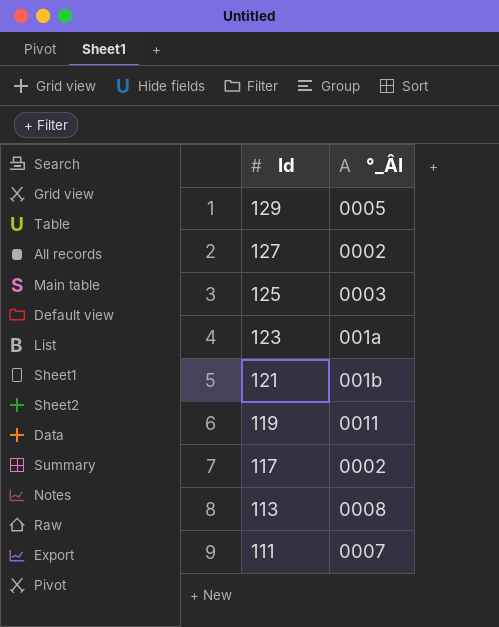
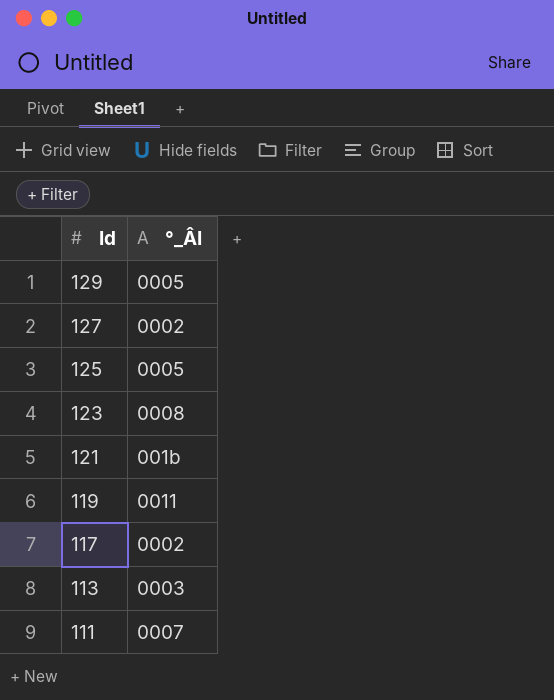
125 | °_ÂI: 0003 -> 0005
123 | °_ÂI: 001a -> 0008
113 | °_ÂI: 0008 -> 0003

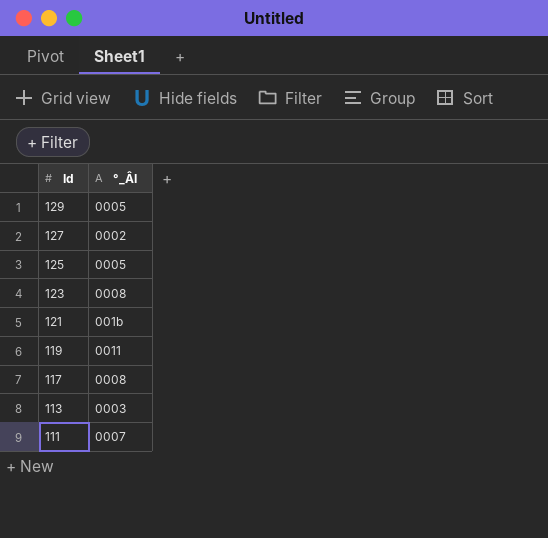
117 | °_ÂI: 0002 -> 0008

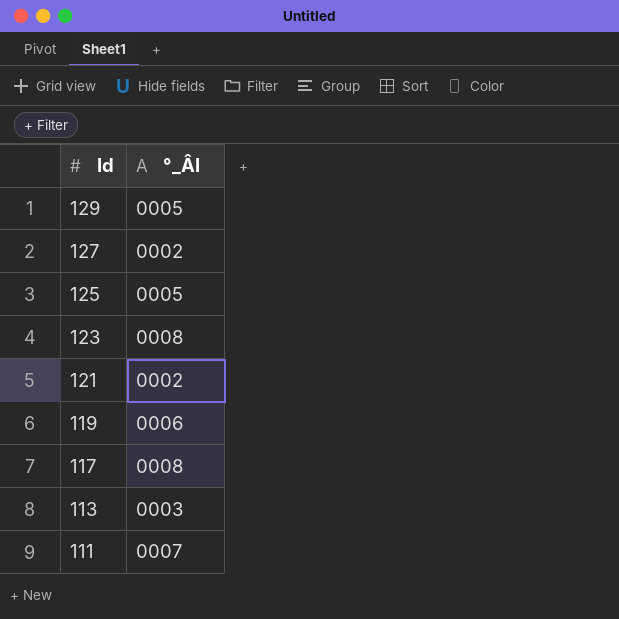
121 | °_ÂI: 001b -> 0002
119 | °_ÂI: 0011 -> 0006

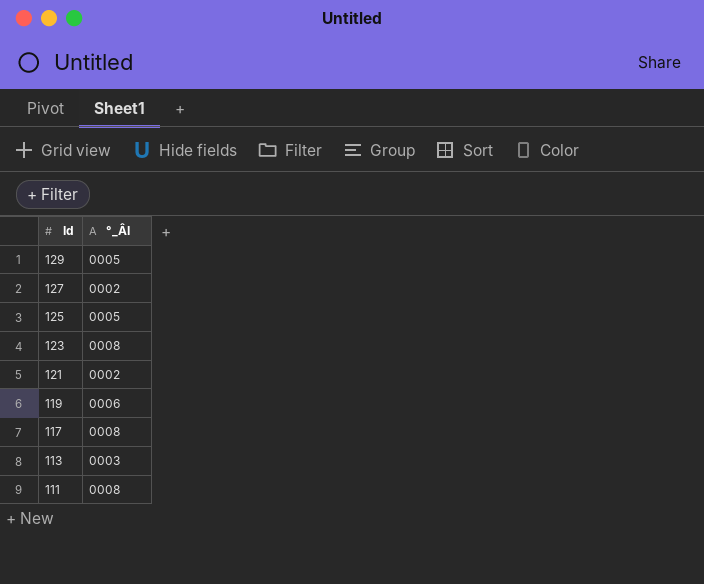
111 | °_ÂI: 0007 -> 0008

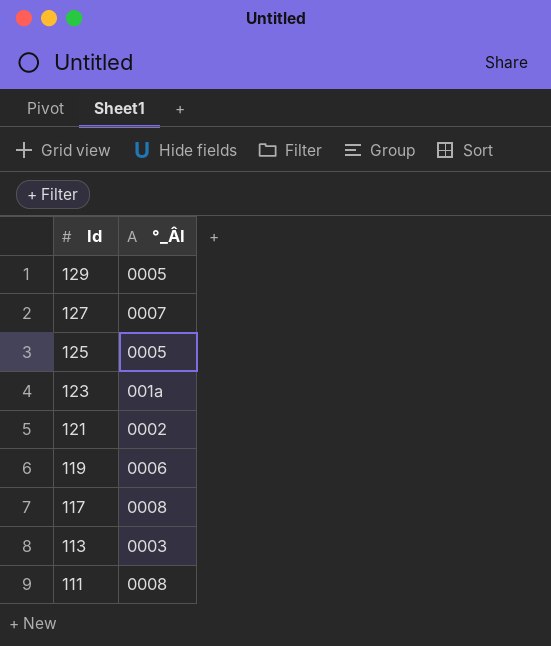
127 | °_ÂI: 0002 -> 0007
123 | °_ÂI: 0008 -> 001a

